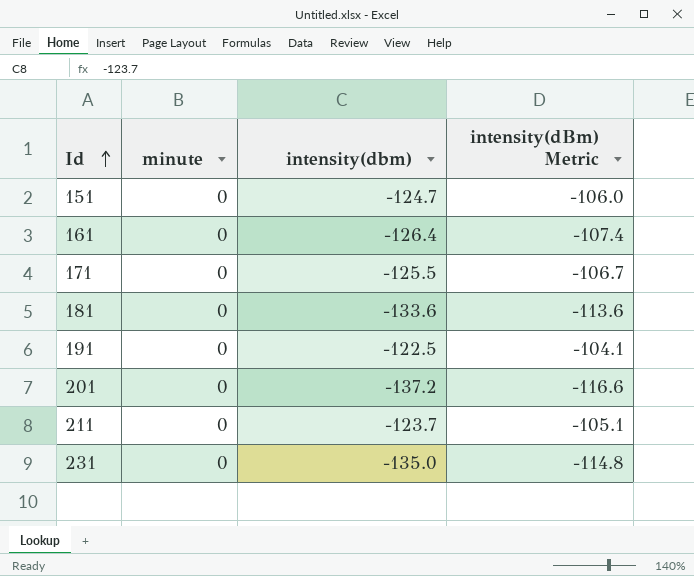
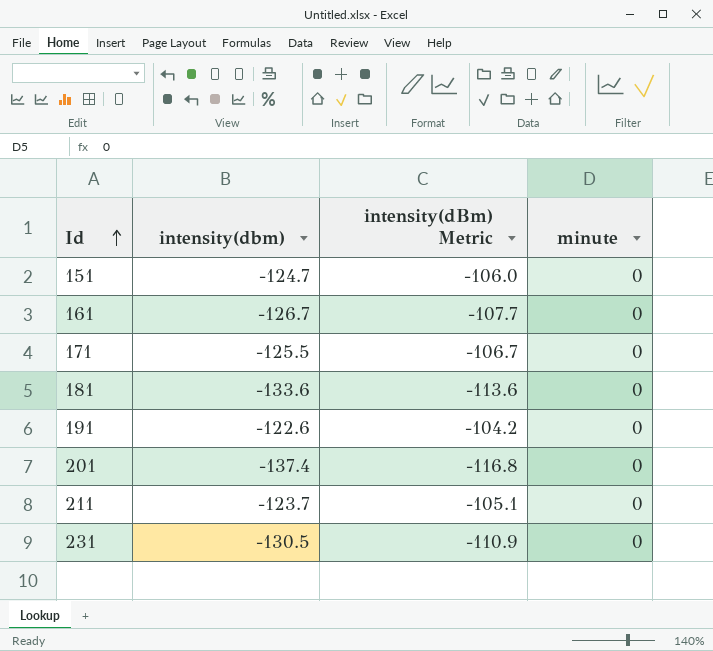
column minute | position: 2 -> 4
161 | intensity(dbm): -126.4 -> -126.7
161 | intensity(dBm) Metric: -107.4 -> -107.7
191 | intensity(dbm): -122.5 -> -122.6
191 | intensity(dBm) Metric: -104.1 -> -104.2
201 | intensity(dbm): -137.2 -> -137.4
201 | intensity(dBm) Metric: -116.6 -> -116.8
231 | intensity(dbm): -135.0 -> -130.5
231 | intensity(dBm) Metric: -114.8 -> -110.9

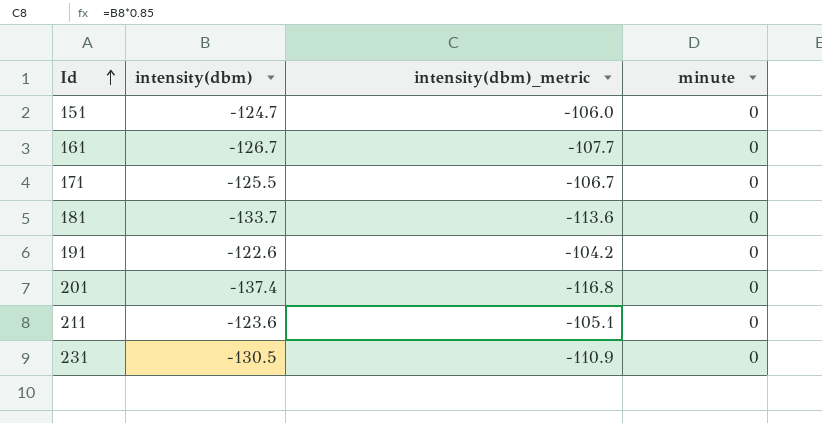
column name: intensity(dBm) Metric -> intensity(dbm)_metric
181 | intensity(dbm): -133.6 -> -133.7
211 | intensity(dbm): -123.7 -> -123.6

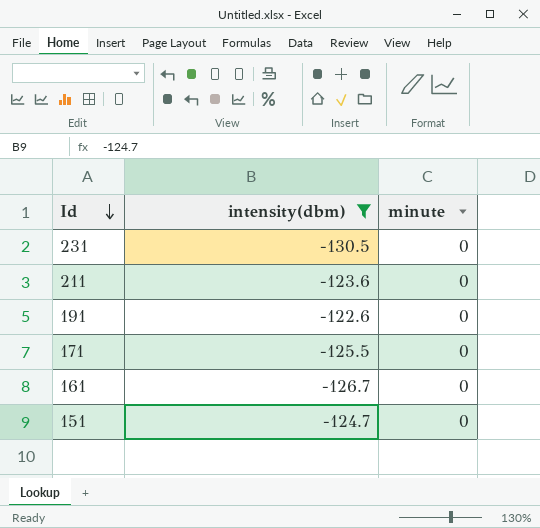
filter: none -> intensity(dbm) >= -130.5
row order: Id ascending -> Id descending
column intensity(dbm)_metric | formula: [intensity(dbm)] * 0.85 -> none

